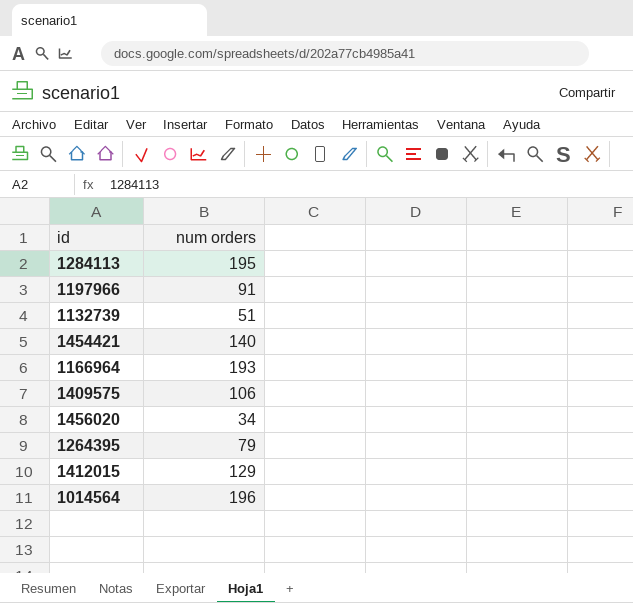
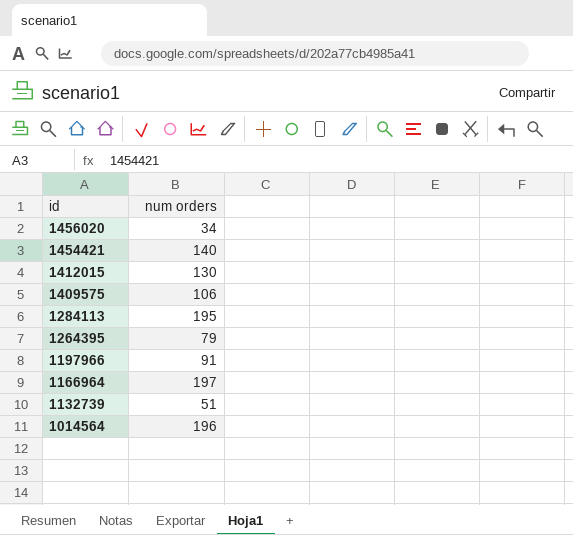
row order: none -> id descending
1412015 | num orders: 129 -> 130
1166964 | num orders: 193 -> 197

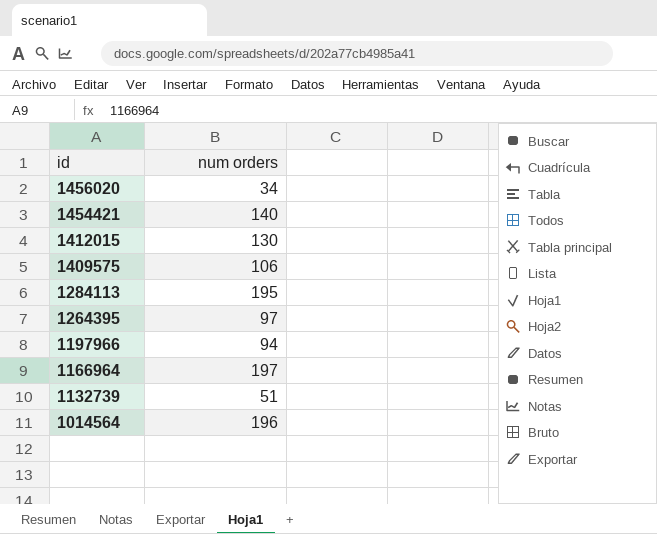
1264395 | num orders: 79 -> 97
1197966 | num orders: 91 -> 94

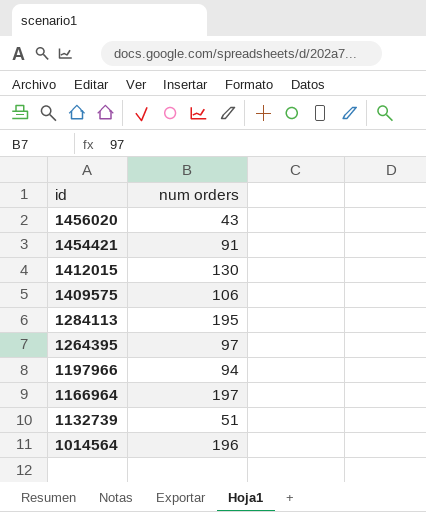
1456020 | num orders: 34 -> 43
1454421 | num orders: 140 -> 91

